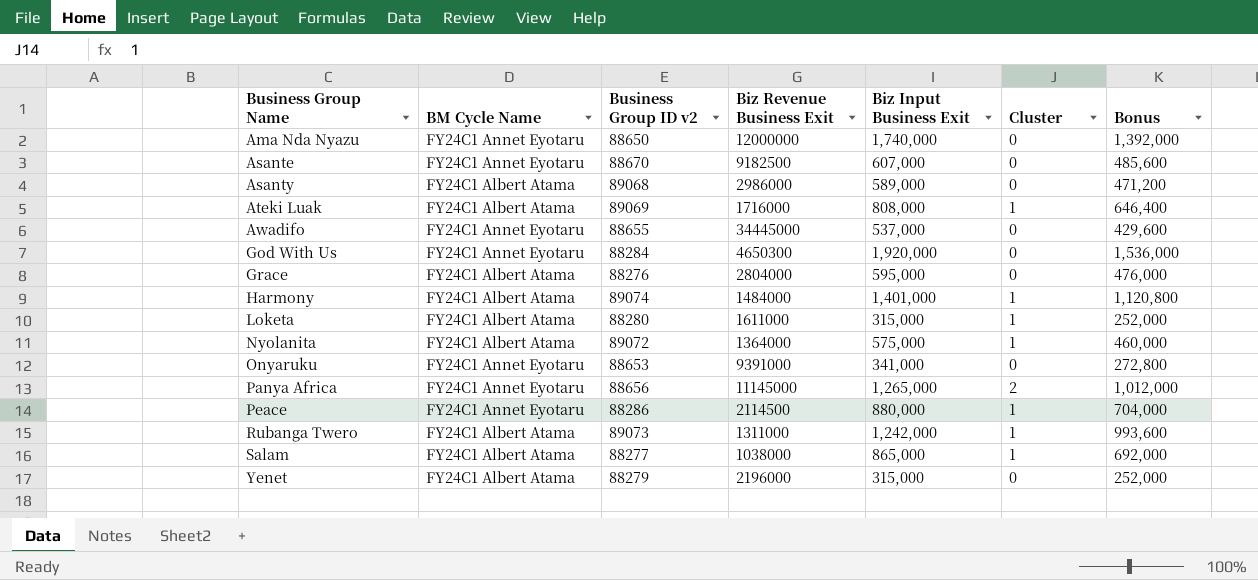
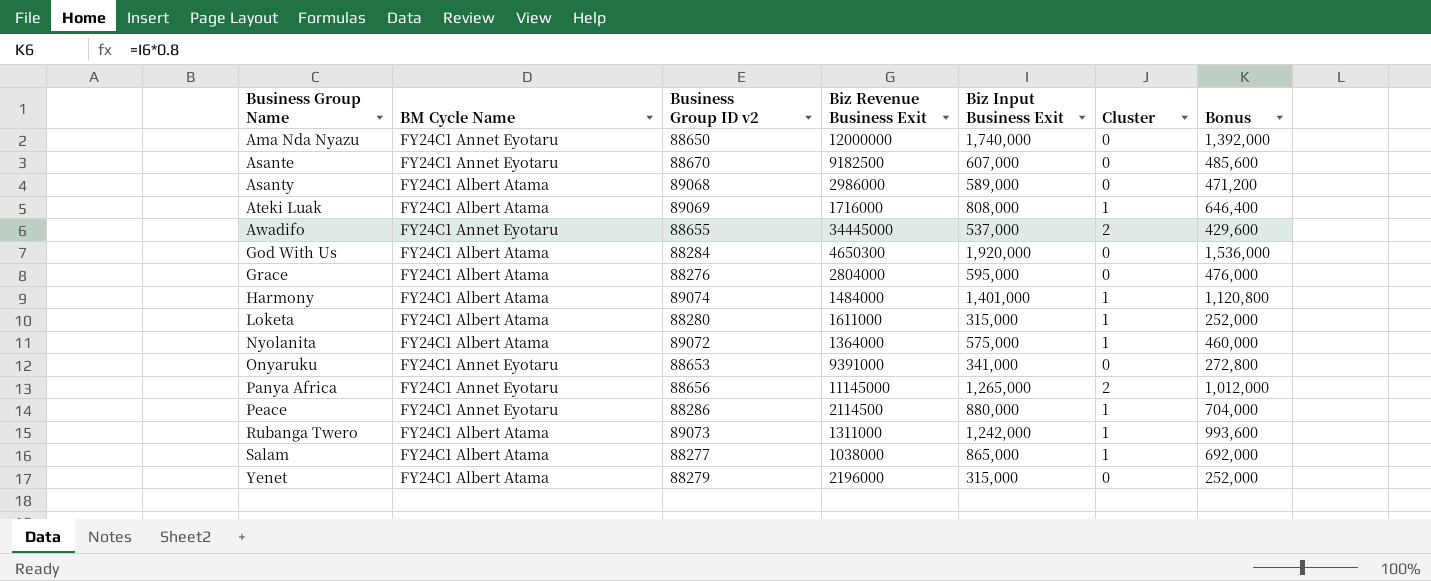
Awadifo | Cluster: 0 -> 2
God With Us | BM Cycle Name: FY24C1 Annet Eyotaru -> FY24C1 Albert Atama

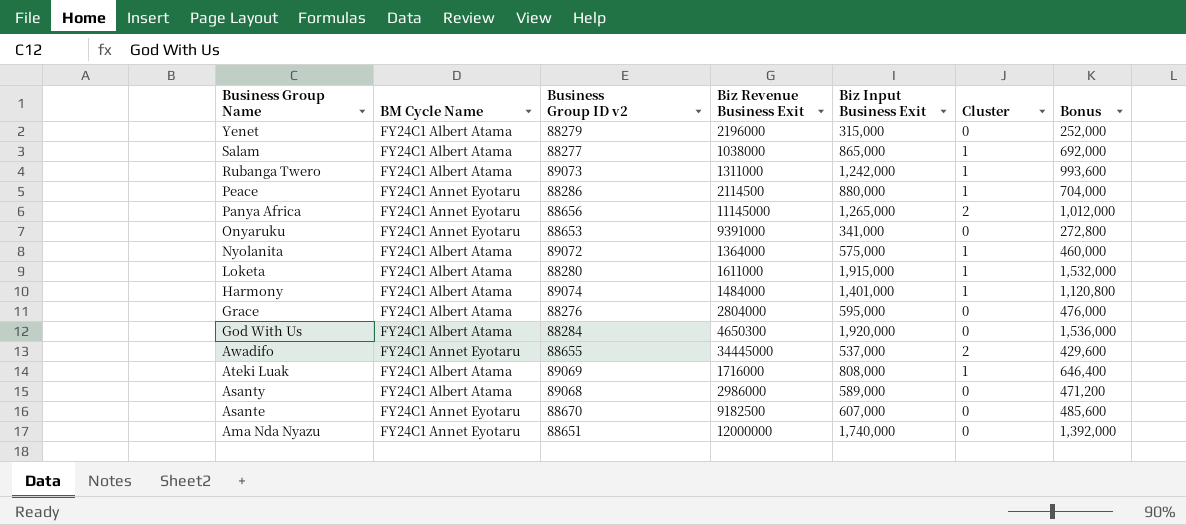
row order: Business Group Name ascending -> Business Group Name descending
Loketa | Biz Input Business Exit: 315,000 -> 1,915,000
Loketa | Bonus: 252,000 -> 1,532,000
Ama Nda Nyazu | Business Group ID v2: 88650 -> 88651

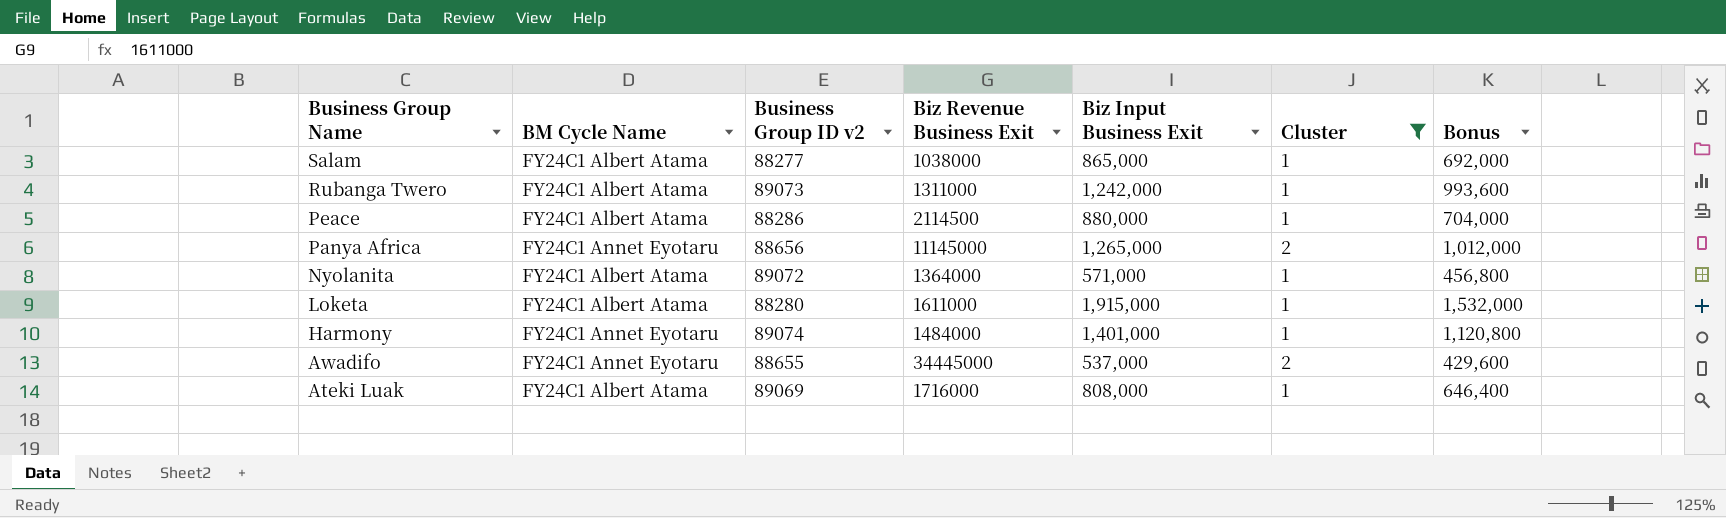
filter: none -> Cluster != 0
Peace | BM Cycle Name: FY24C1 Annet Eyotaru -> FY24C1 Albert Atama
Nyolanita | Biz Input Business Exit: 575,000 -> 571,000
Nyolanita | Bonus: 460,000 -> 456,800
Harmony | BM Cycle Name: FY24C1 Albert Atama -> FY24C1 Annet Eyotaru

